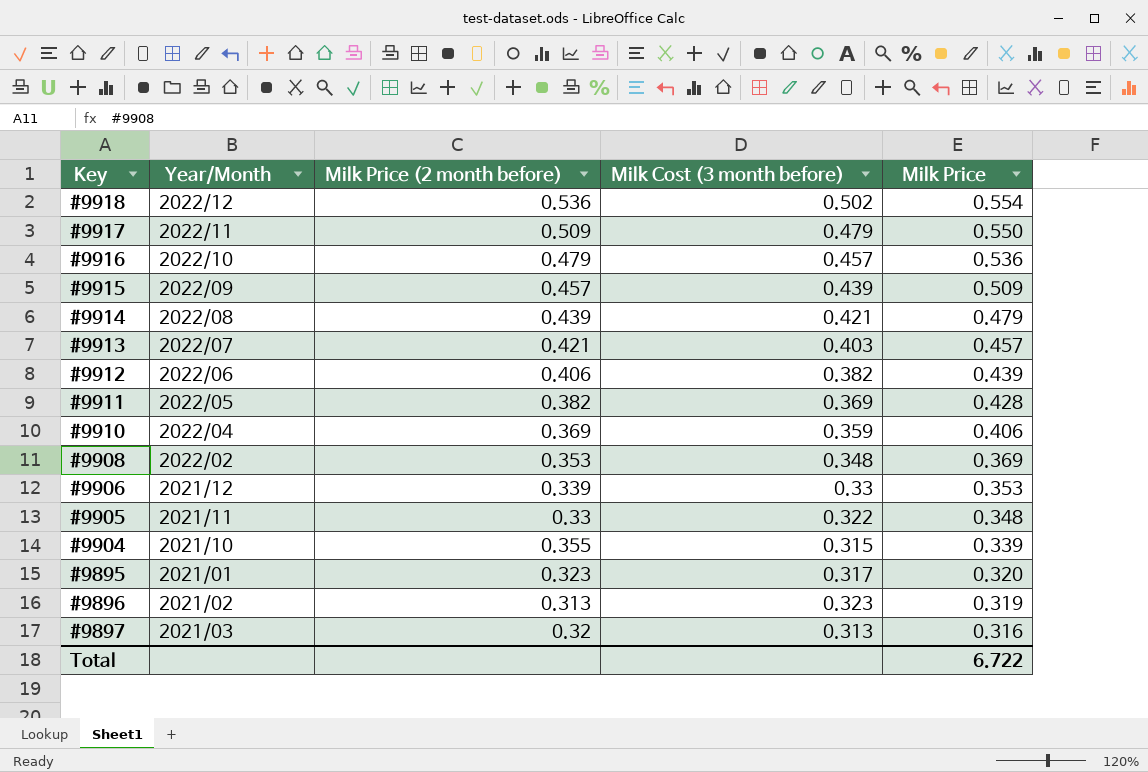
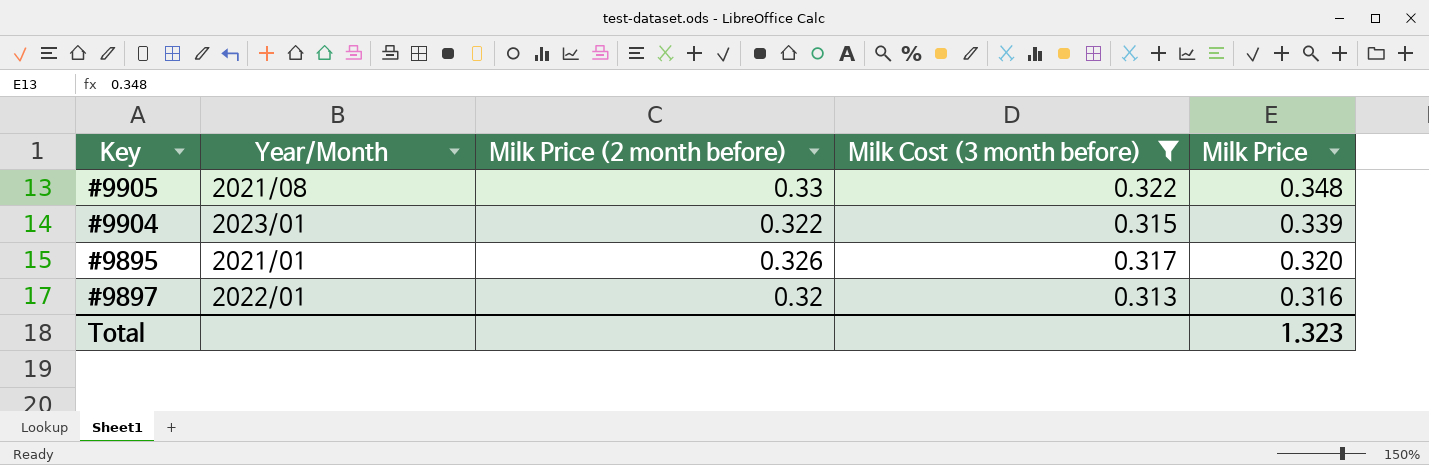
filter: none -> Milk Cost (3 month before) <= 0.322
#9905 | Year/Month: 2021/11 -> 2021/08
#9904 | Year/Month: 2021/10 -> 2023/01
#9904 | Milk Price (2 month before): 0.355 -> 0.322
#9895 | Milk Price (2 month before): 0.323 -> 0.326
#9897 | Year/Month: 2021/03 -> 2022/01
Total | Milk Price: 6.722 -> 1.323

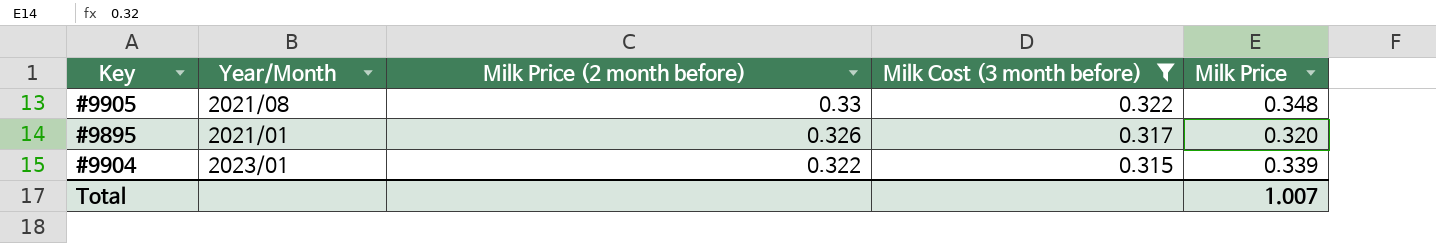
row order: Milk Price descending -> Milk Price (2 month before) descending
row #9897: 2022/01 | 0.32 | 0.313 | 0.316 -> none
Total | Milk Price: 1.323 -> 1.007

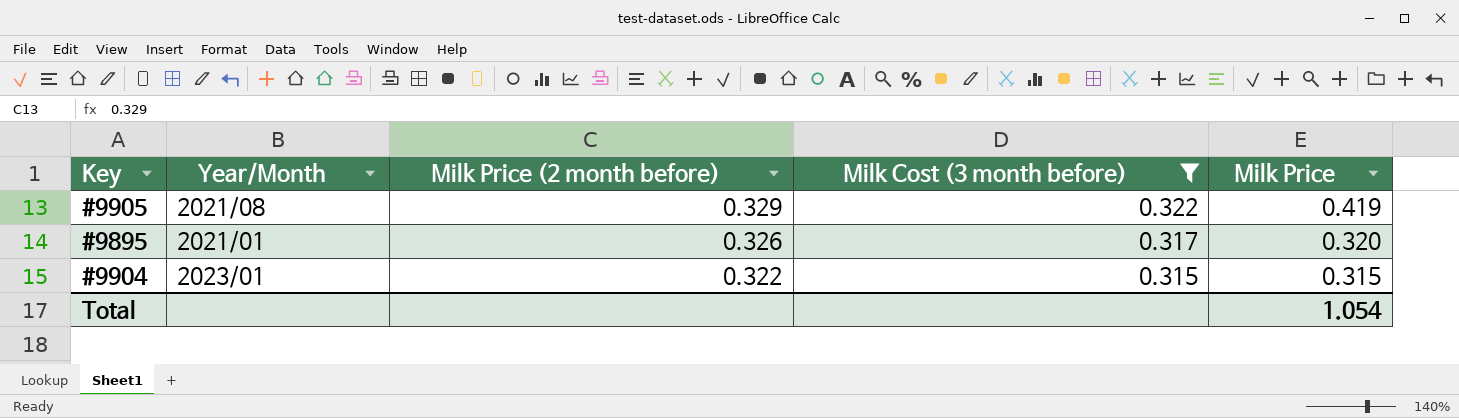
#9905 | Milk Price (2 month before): 0.33 -> 0.329
#9905 | Milk Price: 0.348 -> 0.419
#9904 | Milk Price: 0.339 -> 0.315
Total | Milk Price: 1.007 -> 1.054

